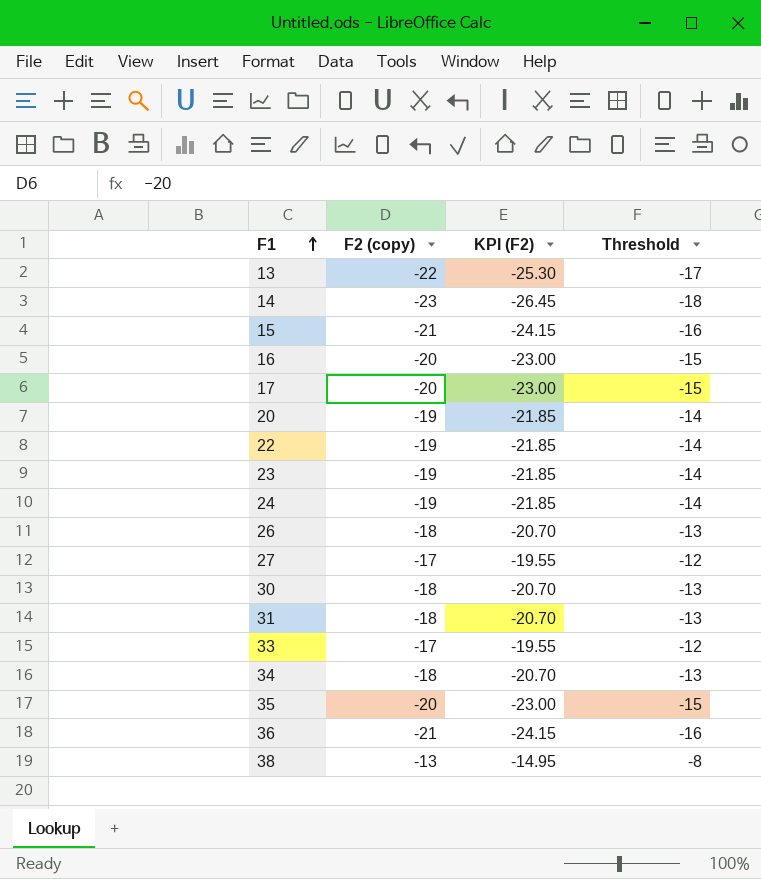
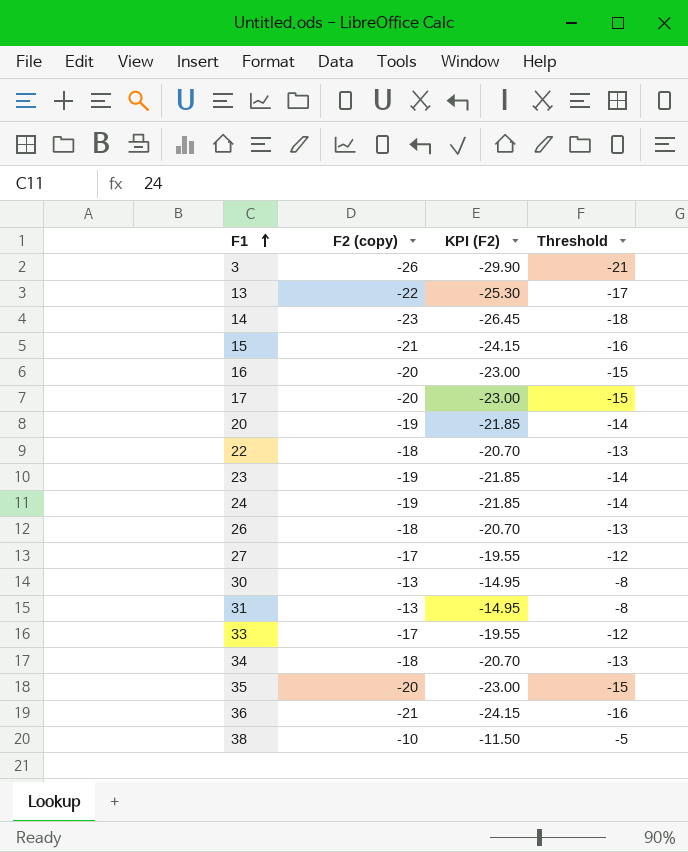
row 3: none -> -26 | -29.90 | -21
22 | F2 (copy): -19 -> -18
22 | KPI (F2): -21.85 -> -20.70
22 | Threshold: -14 -> -13
30 | F2 (copy): -18 -> -13
30 | KPI (F2): -20.70 -> -14.95
30 | Threshold: -13 -> -8
31 | F2 (copy): -18 -> -13
31 | KPI (F2): -20.70 -> -14.95
31 | Threshold: -13 -> -8
38 | F2 (copy): -13 -> -10
38 | KPI (F2): -14.95 -> -11.50
38 | Threshold: -8 -> -5

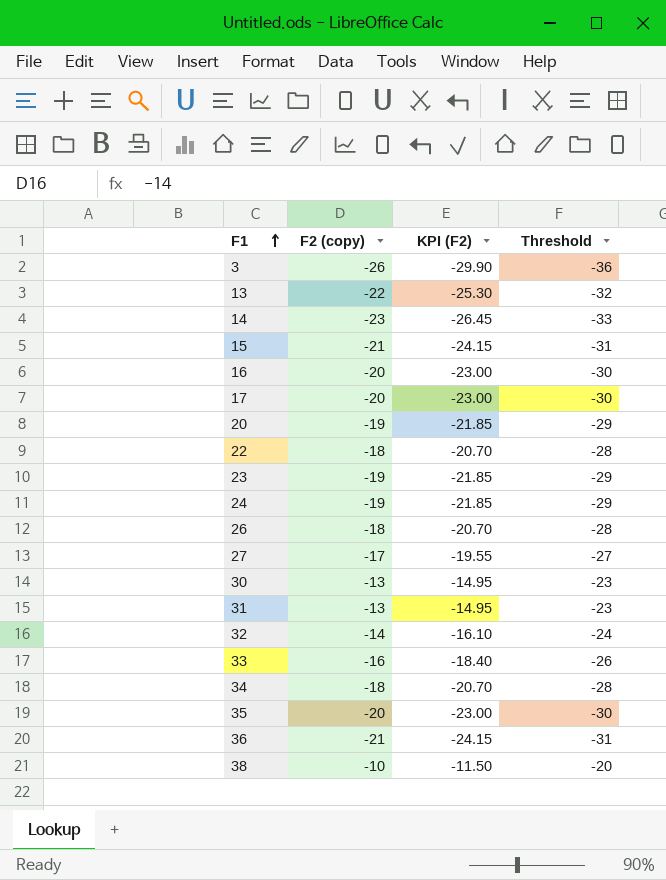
column Threshold | formula: [F2 (copy)] + 5 -> [F2 (copy)] - 10
row 32: none -> -14 | -16.10 | -24
33 | F2 (copy): -17 -> -16
33 | KPI (F2): -19.55 -> -18.40

